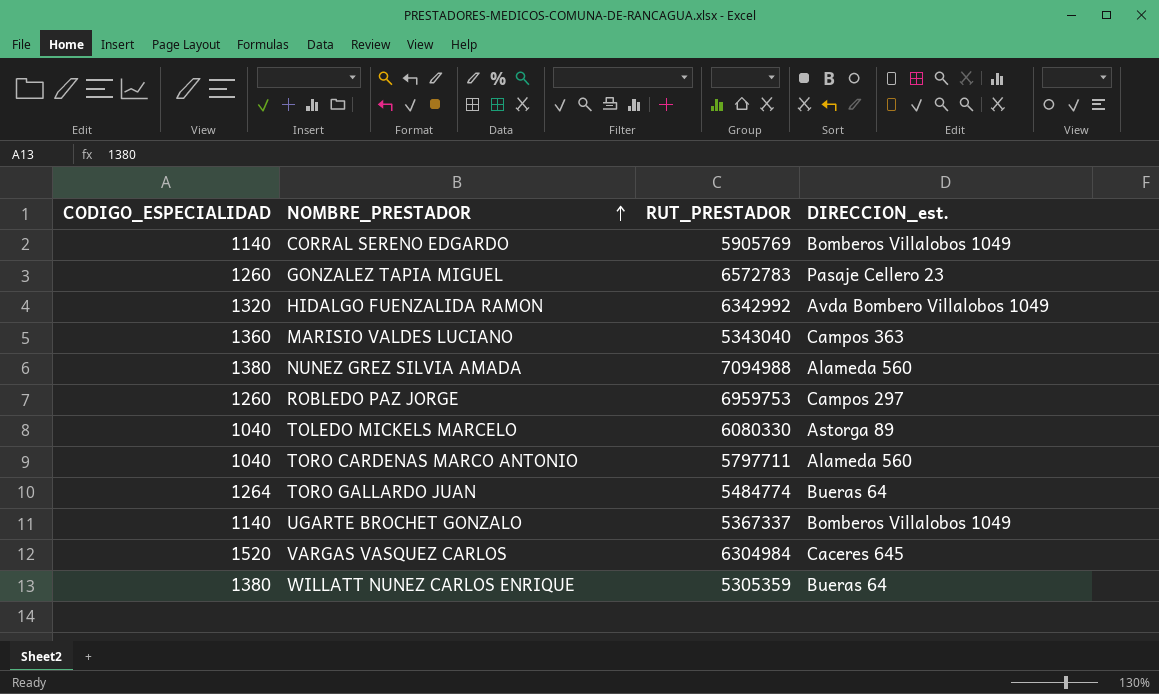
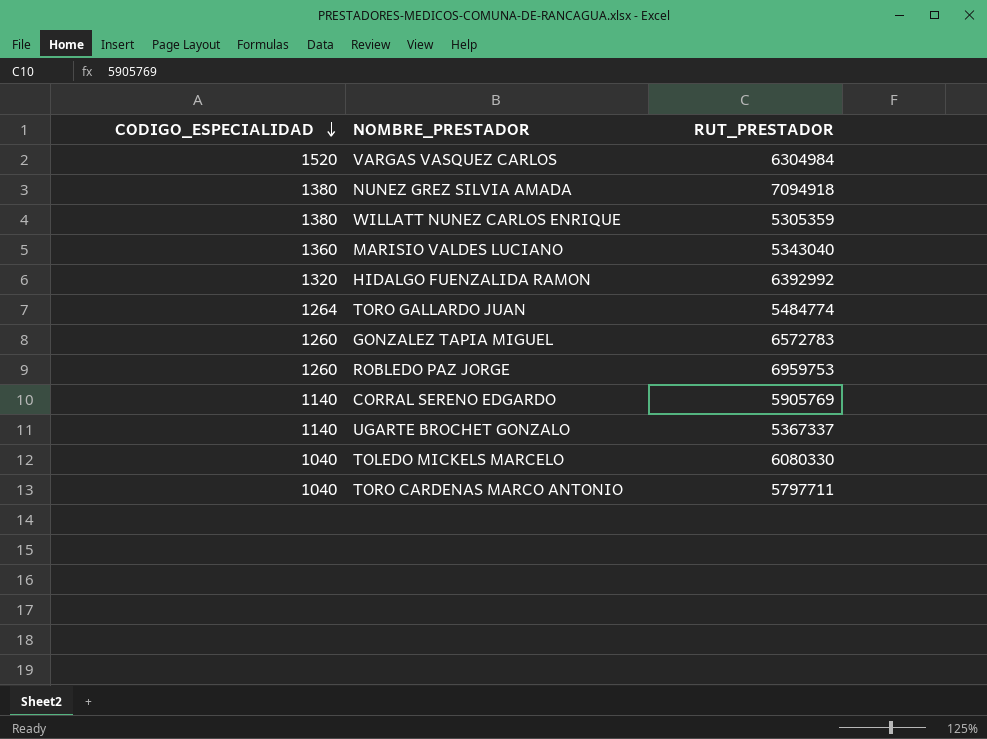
row order: NOMBRE_PRESTADOR ascending -> CODIGO_ESPECIALIDAD descending
column DIRECCION_est. | position: 4 -> none
NUNEZ GREZ SILVIA AMADA | RUT_PRESTADOR: 7094988 -> 7094918
HIDALGO FUENZALIDA RAMON | RUT_PRESTADOR: 6342992 -> 6392992

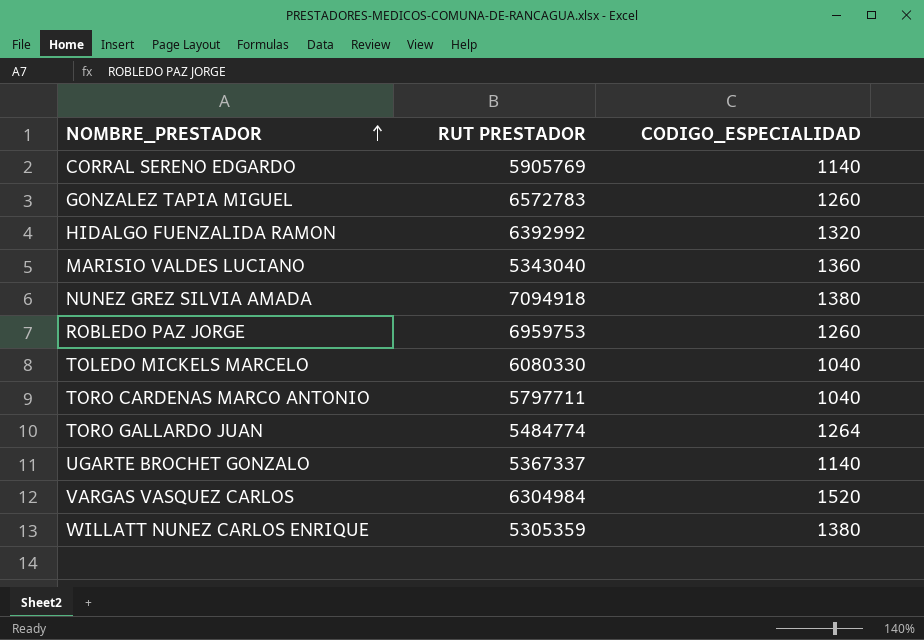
row order: CODIGO_ESPECIALIDAD descending -> NOMBRE_PRESTADOR ascending
column name: RUT_PRESTADOR -> RUT PRESTADOR
column CODIGO_ESPECIALIDAD | position: 1 -> 3

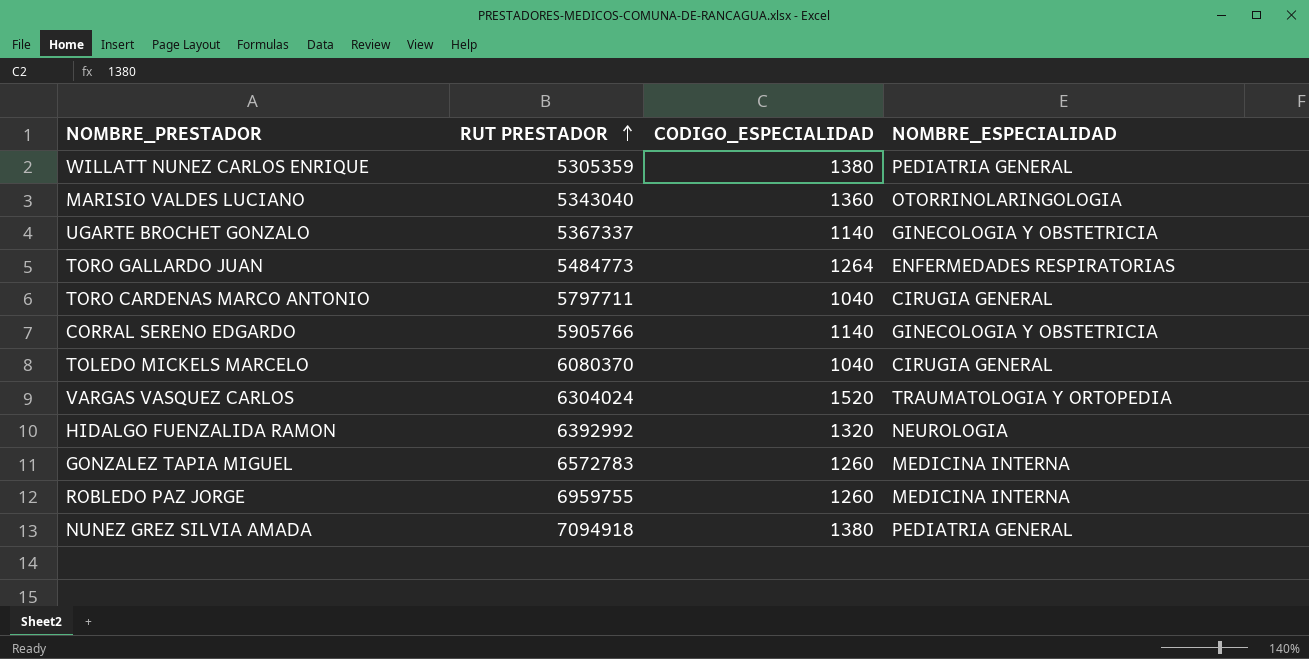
row order: NOMBRE_PRESTADOR ascending -> RUT PRESTADOR ascending
column NOMBRE_ESPECIALIDAD | position: none -> 4
TORO GALLARDO JUAN | RUT PRESTADOR: 5484774 -> 5484773
CORRAL SERENO EDGARDO | RUT PRESTADOR: 5905769 -> 5905766
TOLEDO MICKELS MARCELO | RUT PRESTADOR: 6080330 -> 6080370
VARGAS VASQUEZ CARLOS | RUT PRESTADOR: 6304984 -> 6304024
ROBLEDO PAZ JORGE | RUT PRESTADOR: 6959753 -> 6959755

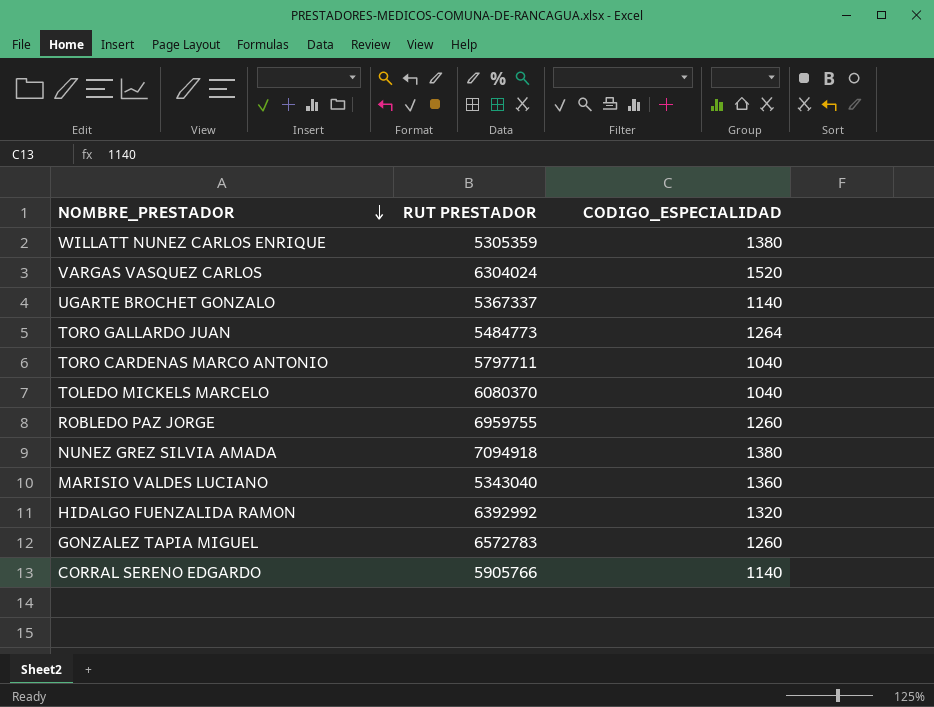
row order: RUT PRESTADOR ascending -> NOMBRE_PRESTADOR descending
column NOMBRE_ESPECIALIDAD | position: 4 -> none

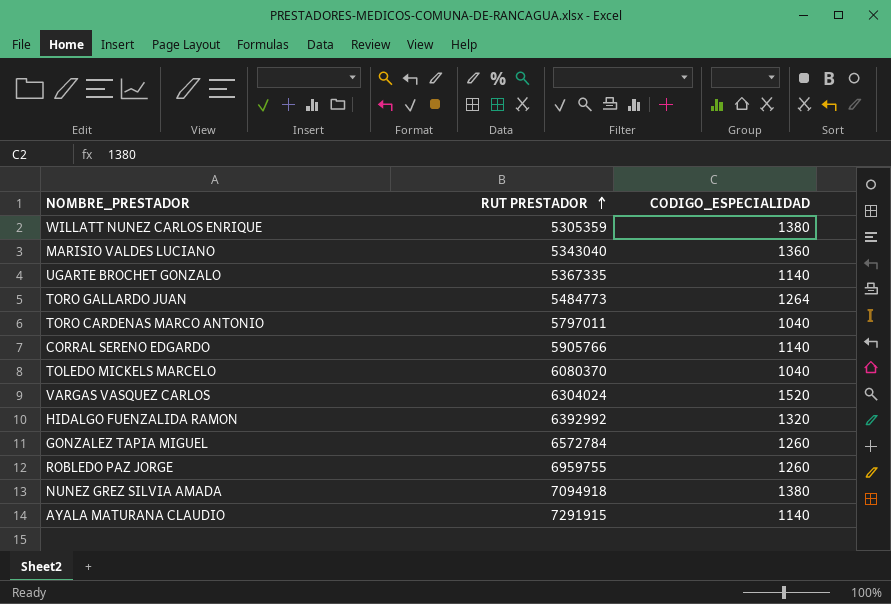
row order: NOMBRE_PRESTADOR descending -> RUT PRESTADOR ascending
UGARTE BROCHET GONZALO | RUT PRESTADOR: 5367337 -> 5367335
TORO CARDENAS MARCO ANTONIO | RUT PRESTADOR: 5797711 -> 5797011
GONZALEZ TAPIA MIGUEL | RUT PRESTADOR: 6572783 -> 6572784
row AYALA MATURANA CLAUDIO: none -> 7291915 | 1140

